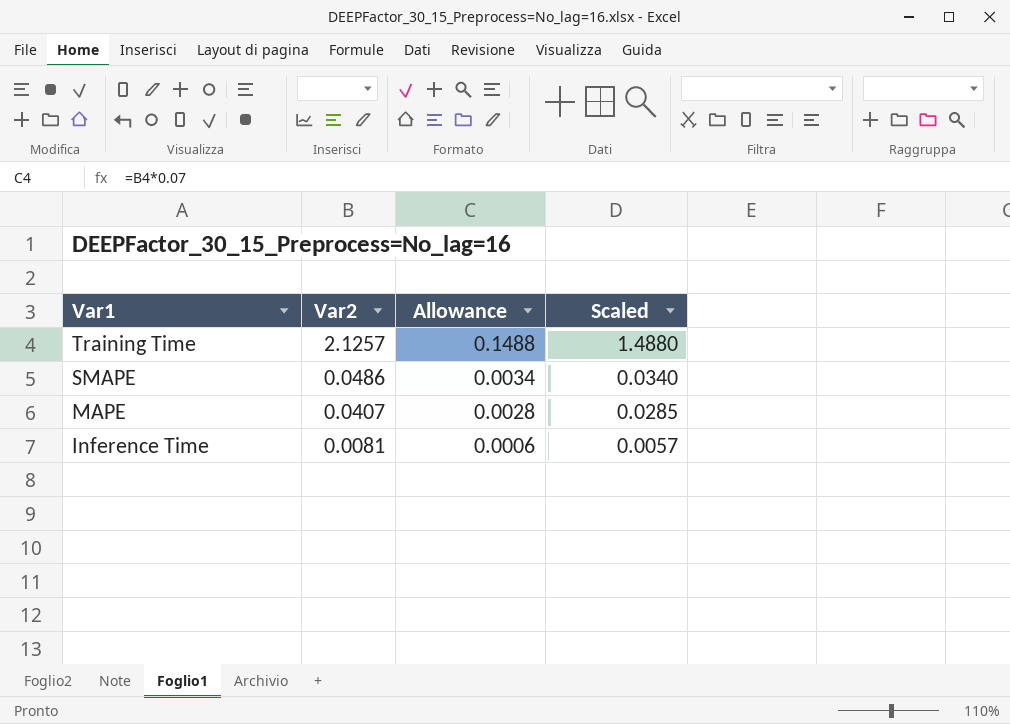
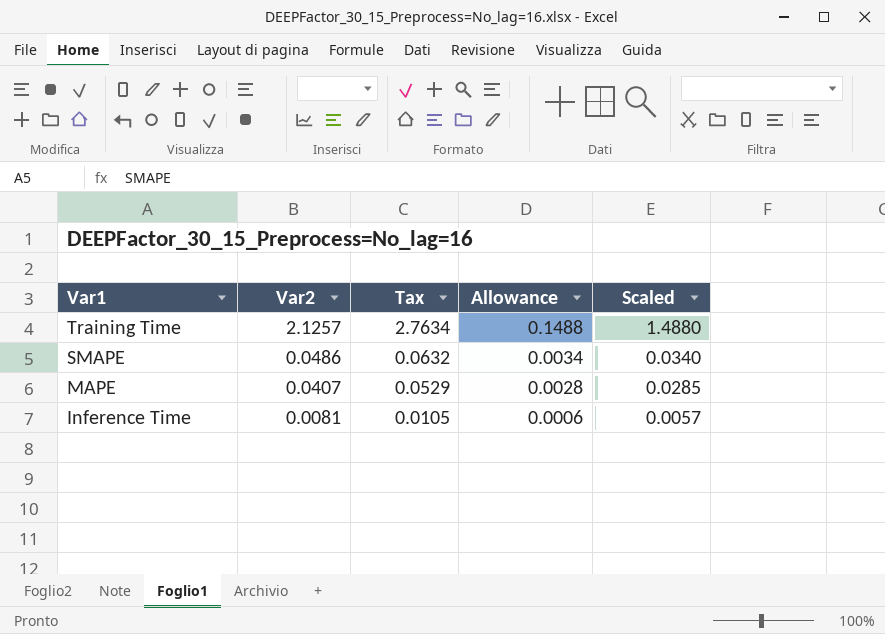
column Tax | formula: none -> [Var2] * 1.3

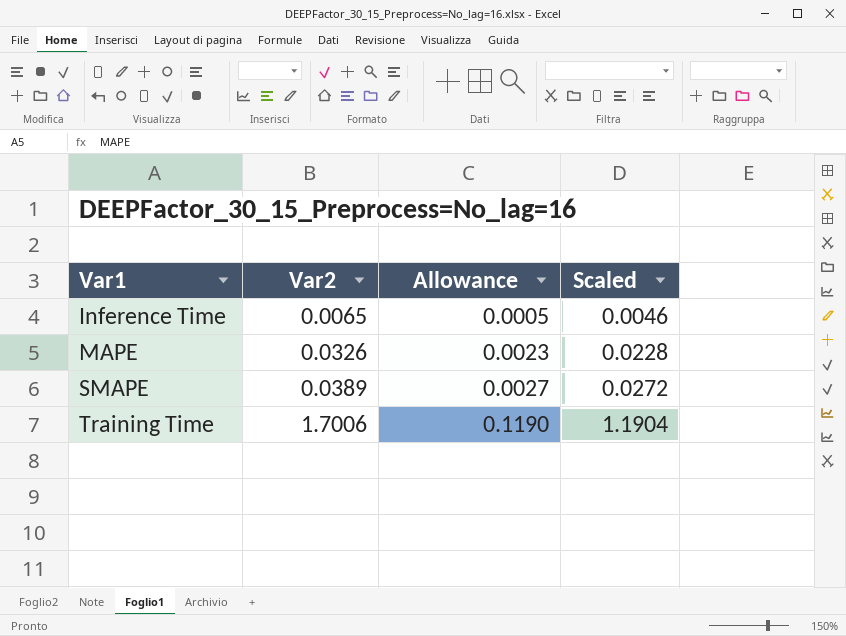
row order: Var1 descending -> Var1 ascending
column Tax | formula: [Var2] * 1.3 -> none
Inference Time | Var2: 0.0081 -> 0.0065
Inference Time | Allowance: 0.0006 -> 0.0005
Inference Time | Scaled: 0.0057 -> 0.0046
MAPE | Var2: 0.0407 -> 0.0326
MAPE | Allowance: 0.0028 -> 0.0023
MAPE | Scaled: 0.0285 -> 0.0228
SMAPE | Var2: 0.0486 -> 0.0389
SMAPE | Allowance: 0.0034 -> 0.0027
SMAPE | Scaled: 0.0340 -> 0.0272
Training Time | Var2: 2.1257 -> 1.7006
Training Time | Allowance: 0.1488 -> 0.1190
Training Time | Scaled: 1.4880 -> 1.1904

